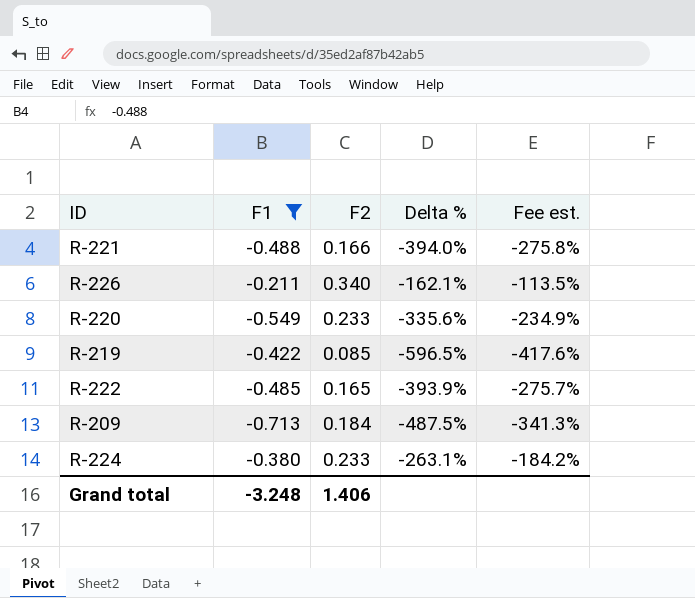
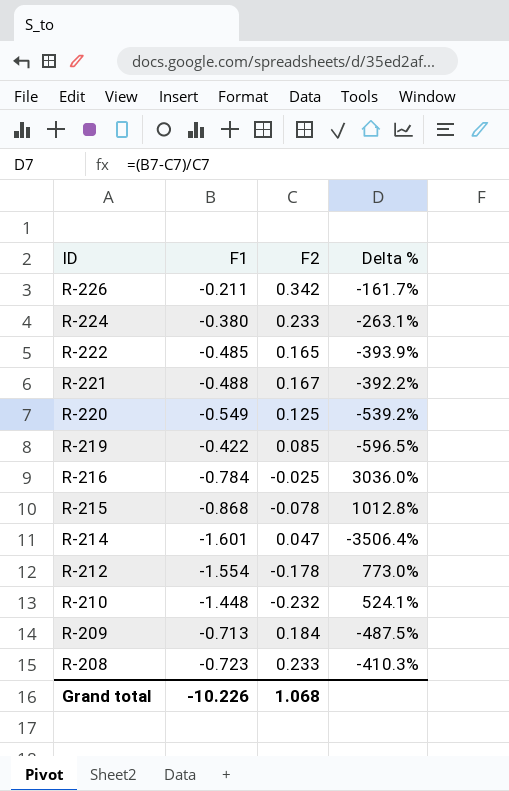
filter: F1 >= -0.713 -> none
row order: none -> ID descending
column Fee est. | formula: [Delta %] * 0.7 -> none
R-226 | F2: 0.340 -> 0.342
R-226 | Delta %: -162.1% -> -161.7%
R-221 | F2: 0.166 -> 0.167
R-221 | Delta %: -394.0% -> -392.2%
R-220 | F2: 0.233 -> 0.125
R-220 | Delta %: -335.6% -> -539.2%
Grand total | F1: -3.248 -> -10.226
Grand total | F2: 1.406 -> 1.068

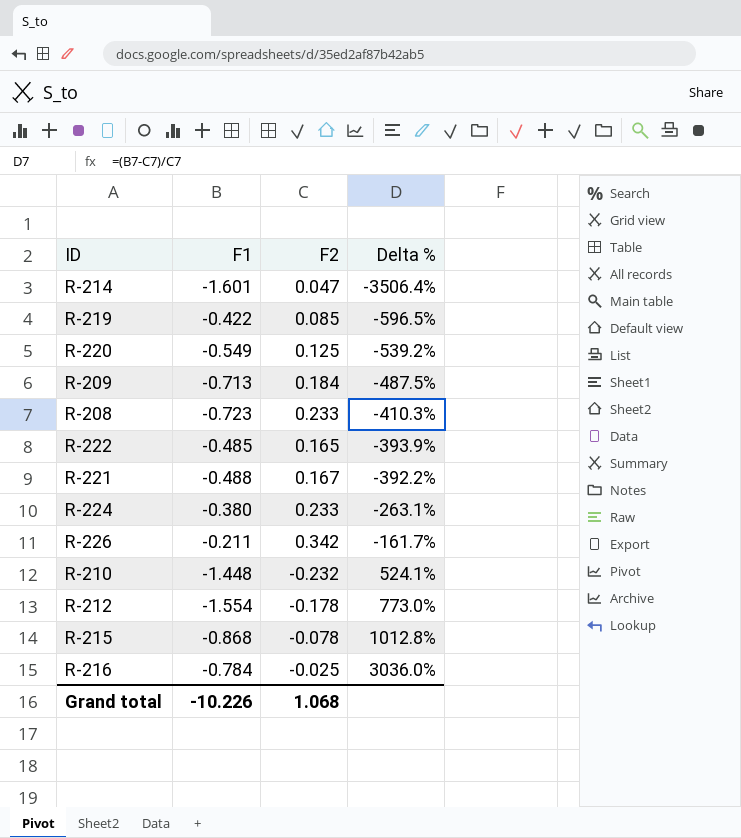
row order: ID descending -> Delta % ascending

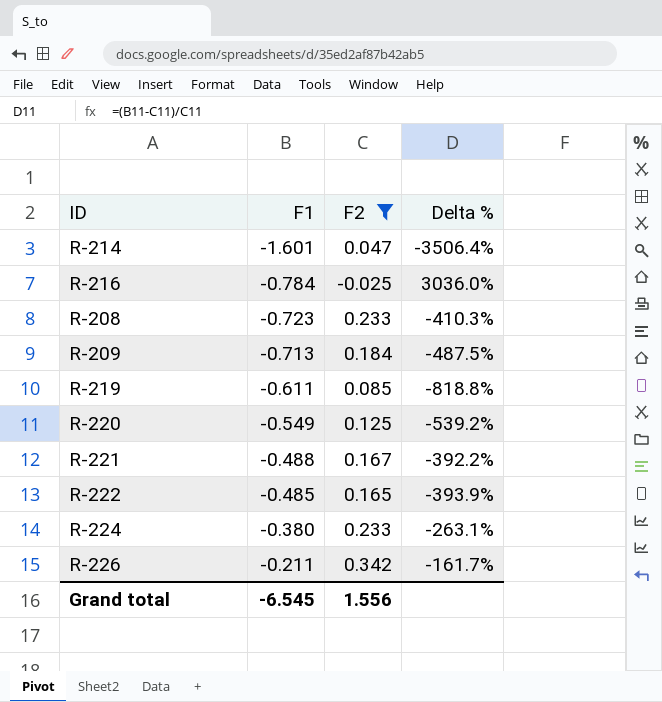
filter: none -> F2 >= -0.025
row order: Delta % ascending -> F1 ascending
R-219 | F1: -0.422 -> -0.611
R-219 | Delta %: -596.5% -> -818.8%
Grand total | F1: -10.226 -> -6.545
Grand total | F2: 1.068 -> 1.556

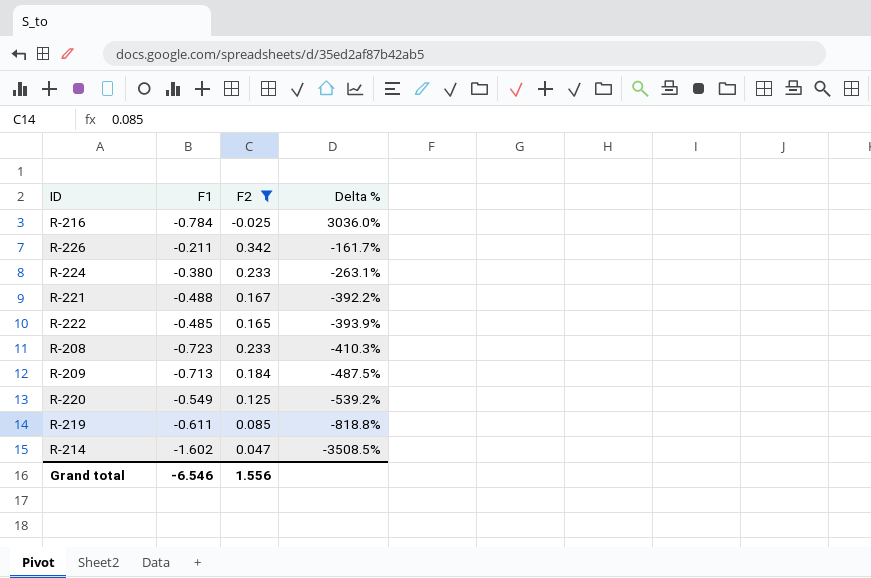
row order: F1 ascending -> Delta % descending
R-214 | F1: -1.601 -> -1.602
R-214 | Delta %: -3506.4% -> -3508.5%
Grand total | F1: -6.545 -> -6.546

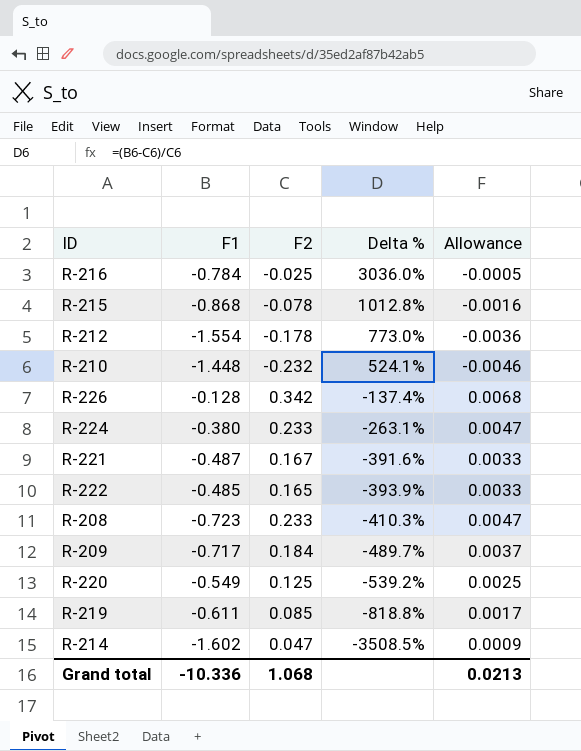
filter: F2 >= -0.025 -> none
column Allowance | formula: none -> [F2] * 0.02
R-226 | F1: -0.211 -> -0.128
R-226 | Delta %: -161.7% -> -137.4%
R-221 | F1: -0.488 -> -0.487
R-221 | Delta %: -392.2% -> -391.6%
R-209 | F1: -0.713 -> -0.717
R-209 | Delta %: -487.5% -> -489.7%
Grand total | F1: -6.546 -> -10.336
Grand total | F2: 1.556 -> 1.068

